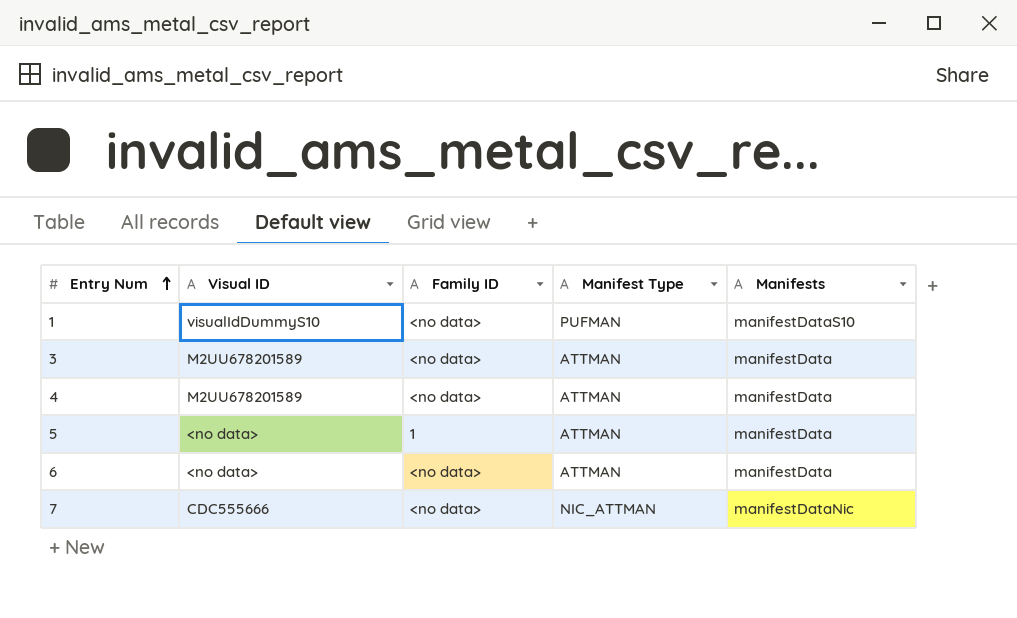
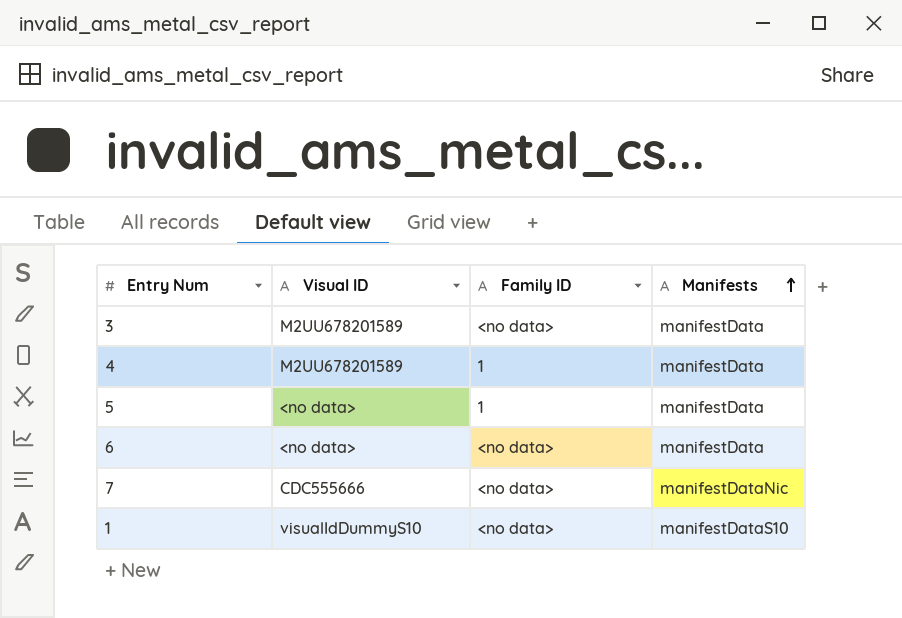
row order: Entry Num ascending -> Manifests ascending
column Manifest Type | position: 4 -> none
4 | Family ID: <no data> -> 1

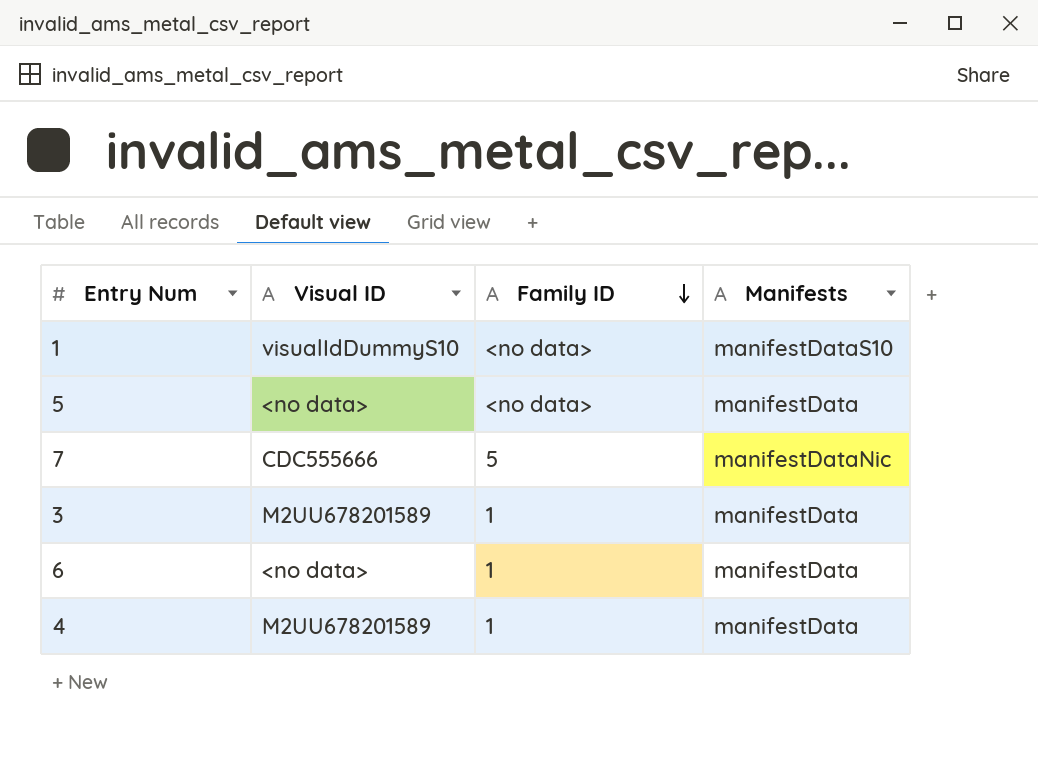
row order: Manifests ascending -> Family ID descending
5 | Family ID: 1 -> <no data>
7 | Family ID: <no data> -> 5
3 | Family ID: <no data> -> 1
6 | Family ID: <no data> -> 1

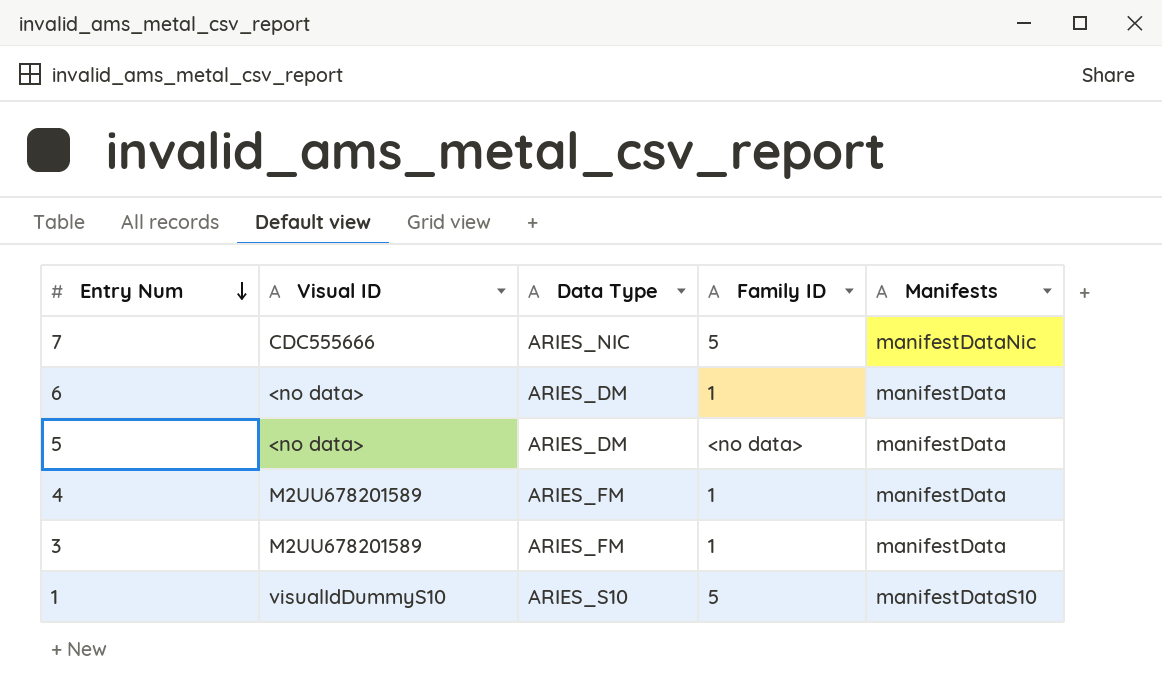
row order: Family ID descending -> Entry Num descending
column Data Type | position: none -> 3
1 | Family ID: <no data> -> 5

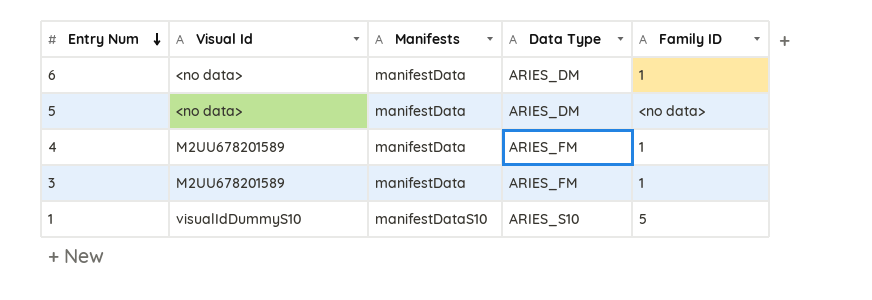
column name: Visual ID -> Visual Id
column Manifests | position: 5 -> 3
row 7: CDC555666 | ARIES_NIC | 5 | manifestDataNic -> none

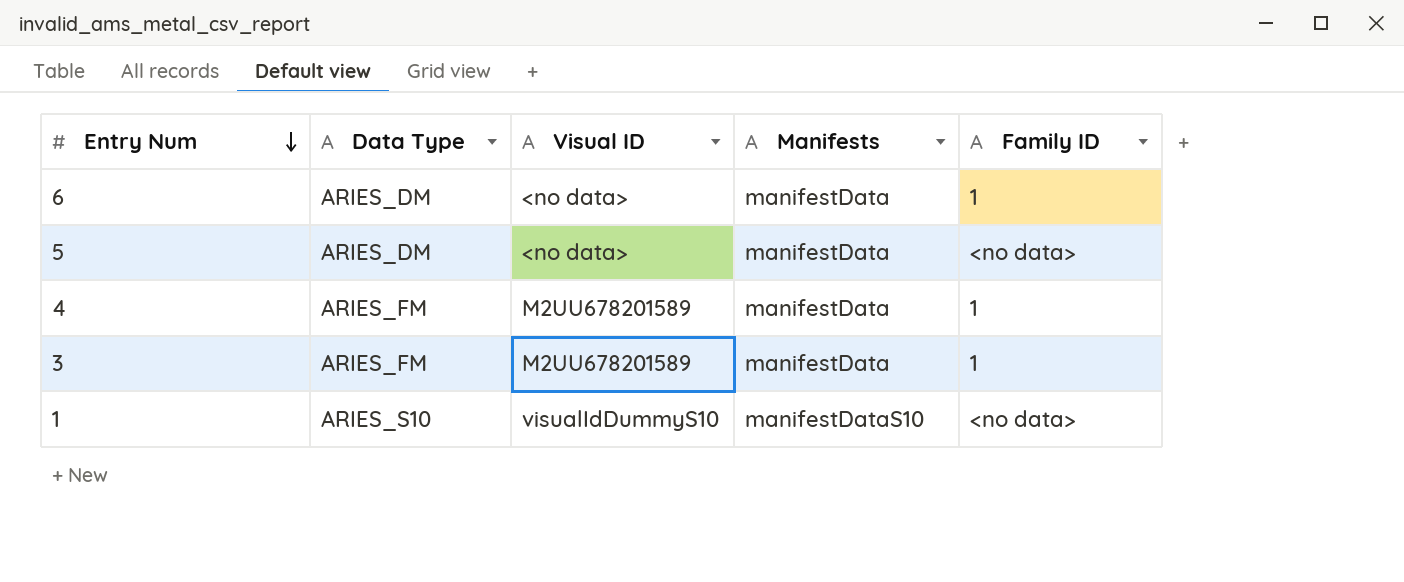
column Data Type | position: 4 -> 2
column name: Visual Id -> Visual ID
1 | Family ID: 5 -> <no data>

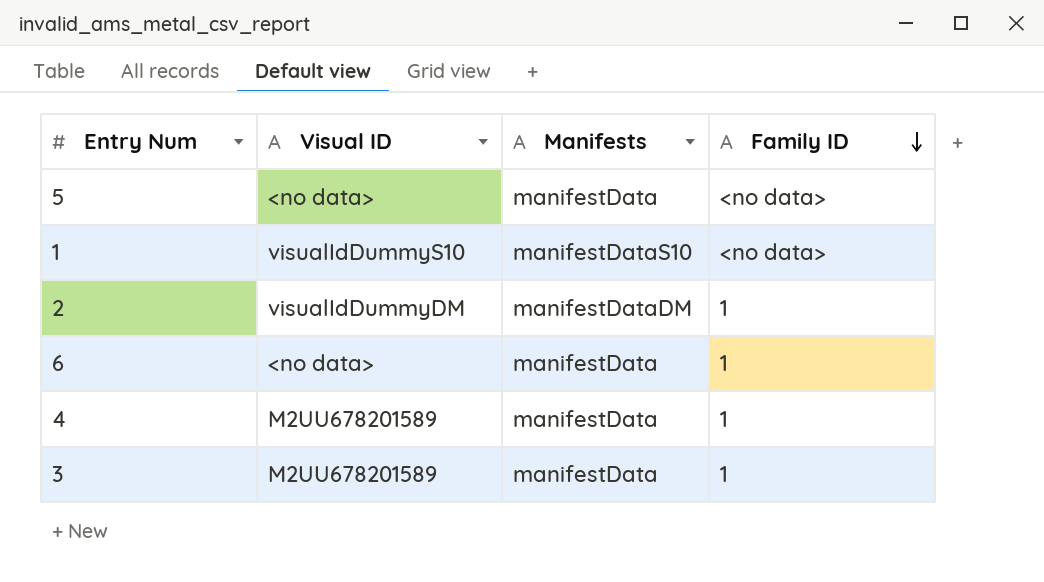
row order: Entry Num descending -> Family ID descending
column Data Type | position: 2 -> none
row 2: none -> visualIdDummyDM | manifestDataDM | 1

